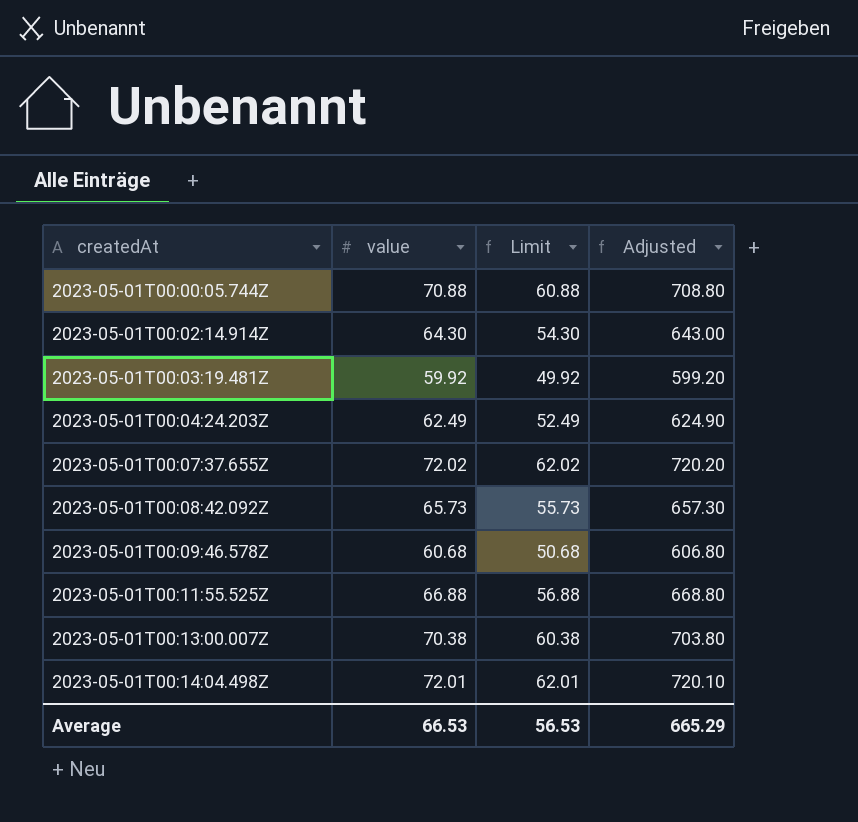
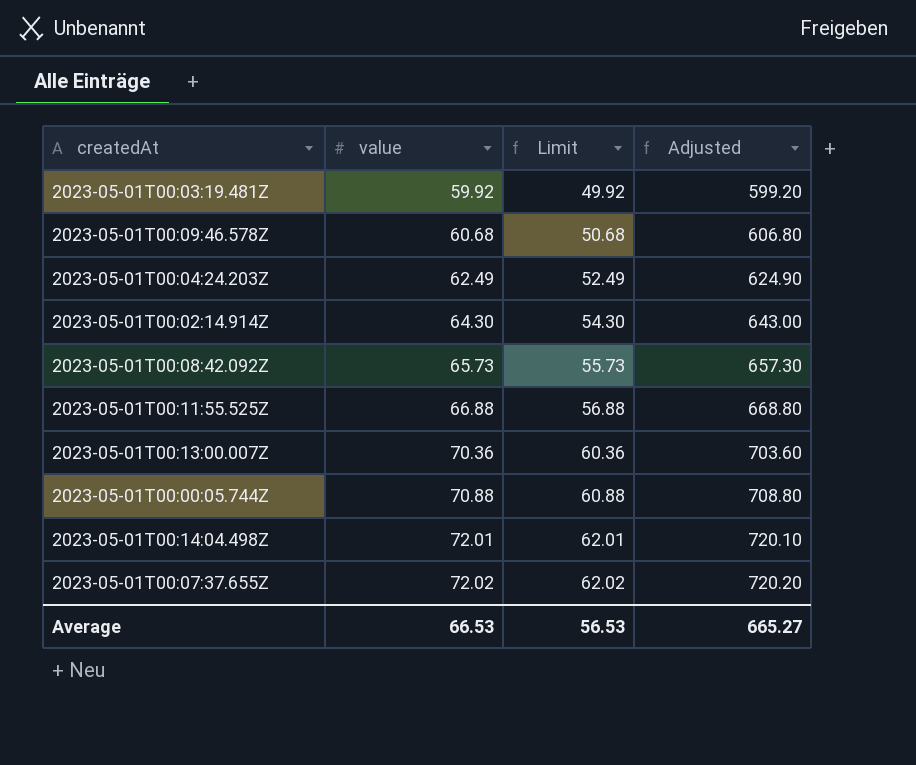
row order: createdAt ascending -> value ascending
2023-05-01T00:13:00.007Z | value: 70.38 -> 70.36
2023-05-01T00:13:00.007Z | Limit: 60.38 -> 60.36
2023-05-01T00:13:00.007Z | Adjusted: 703.80 -> 703.60
Average | Adjusted: 665.29 -> 665.27

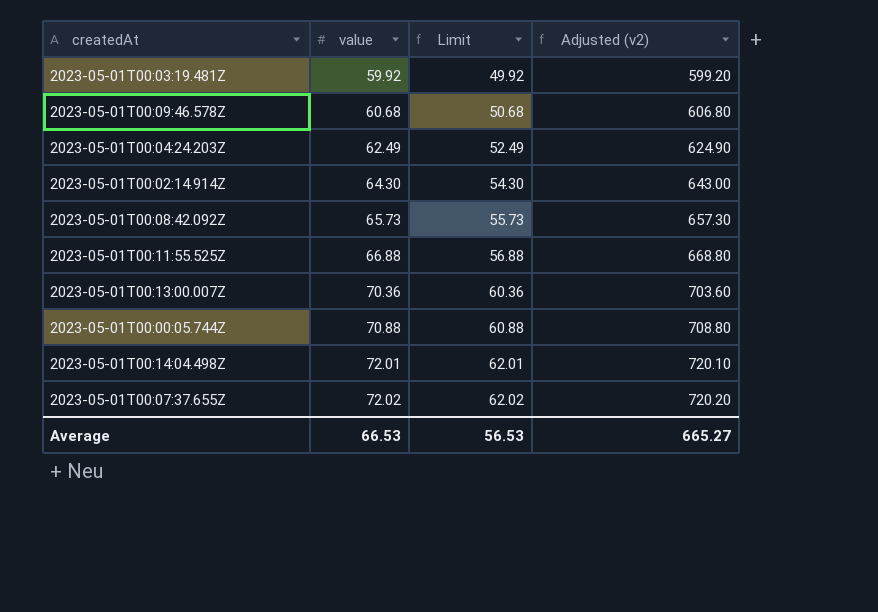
column name: Adjusted -> Adjusted (v2)

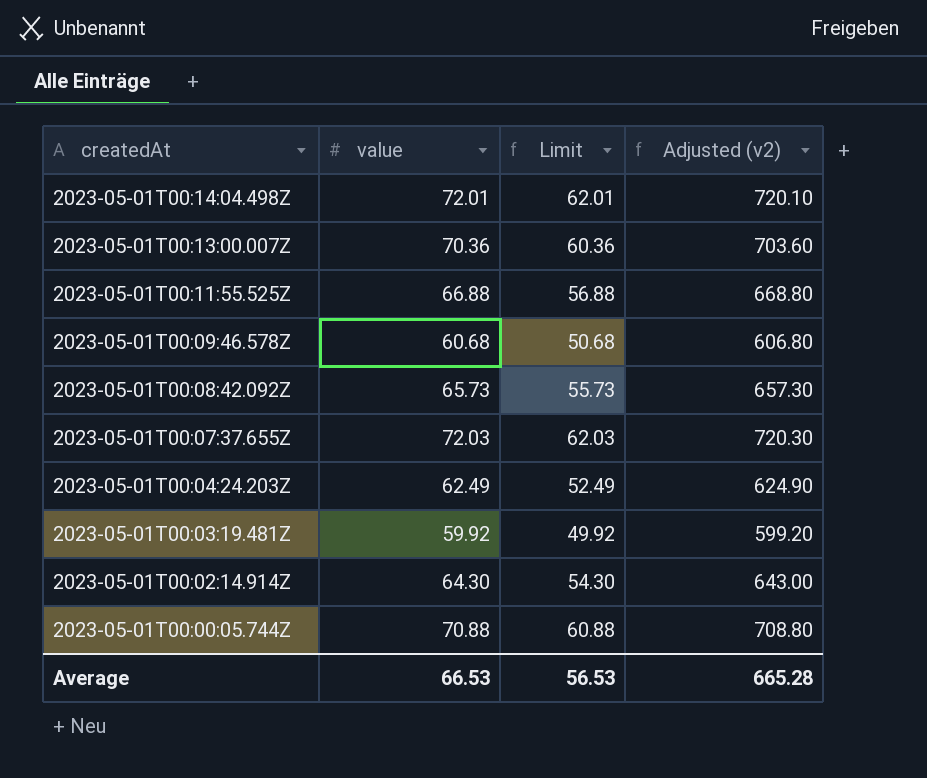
row order: value ascending -> createdAt descending
2023-05-01T00:07:37.655Z | value: 72.02 -> 72.03
2023-05-01T00:07:37.655Z | Limit: 62.02 -> 62.03
2023-05-01T00:07:37.655Z | Adjusted (v2): 720.20 -> 720.30
Average | Adjusted (v2): 665.27 -> 665.28

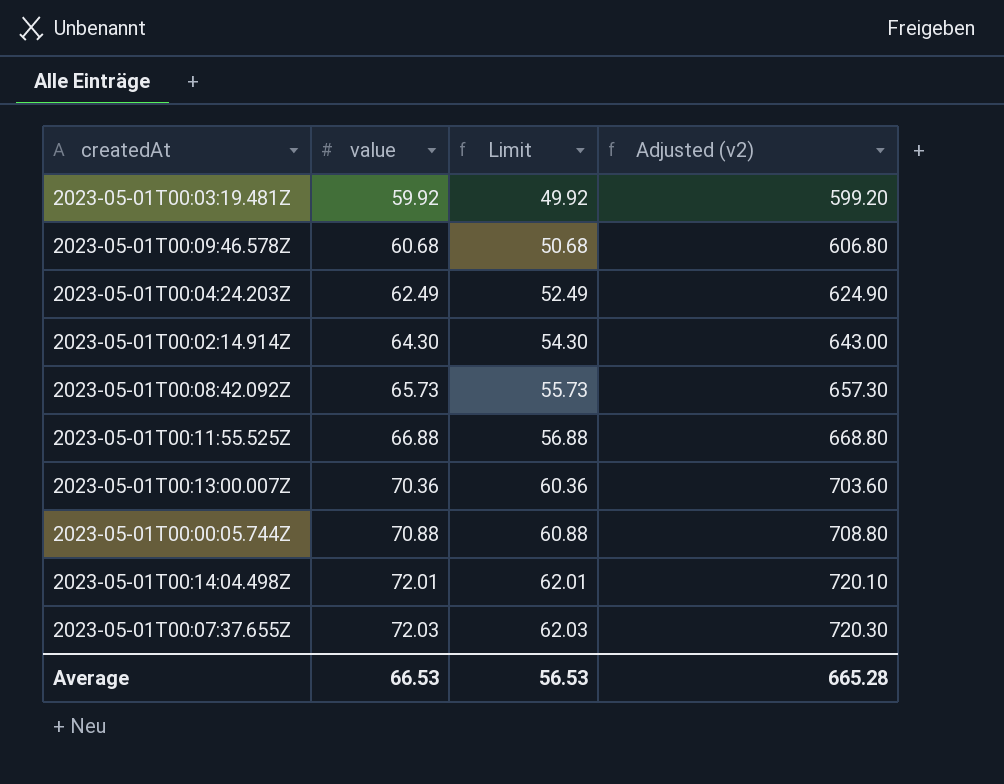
row order: createdAt descending -> value ascending

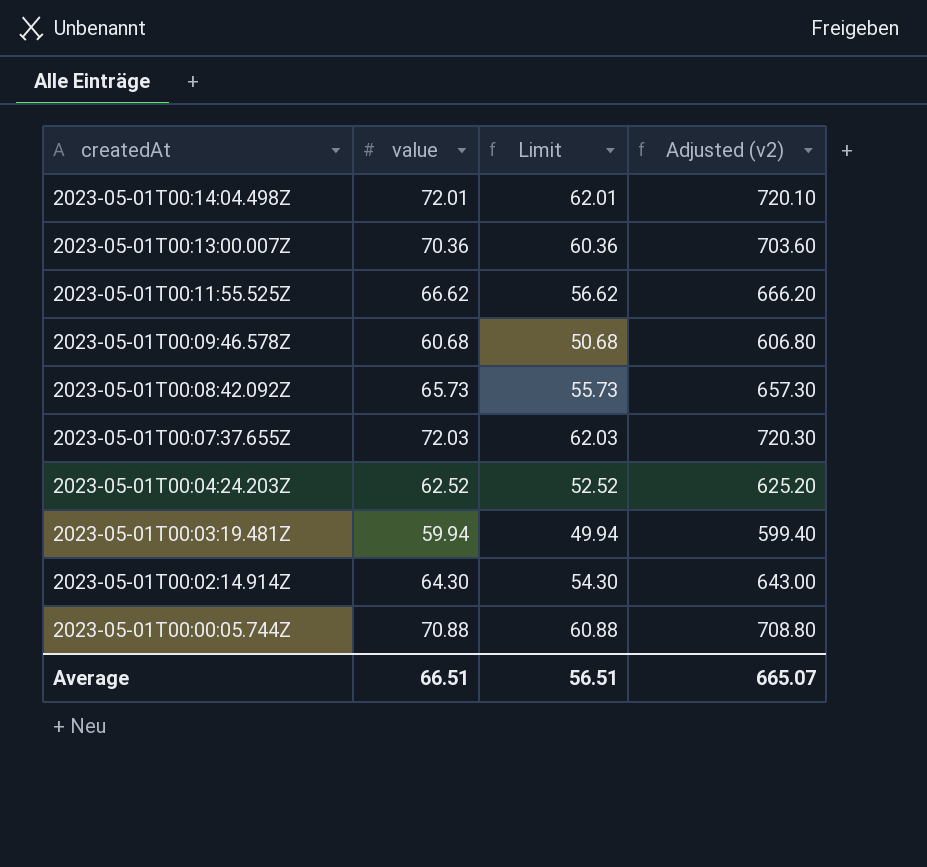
row order: value ascending -> createdAt descending
2023-05-01T00:11:55.525Z | value: 66.88 -> 66.62
2023-05-01T00:11:55.525Z | Limit: 56.88 -> 56.62
2023-05-01T00:11:55.525Z | Adjusted (v2): 668.80 -> 666.20
2023-05-01T00:04:24.203Z | value: 62.49 -> 62.52
2023-05-01T00:04:24.203Z | Limit: 52.49 -> 52.52
2023-05-01T00:04:24.203Z | Adjusted (v2): 624.90 -> 625.20
2023-05-01T00:03:19.481Z | value: 59.92 -> 59.94
2023-05-01T00:03:19.481Z | Limit: 49.92 -> 49.94
2023-05-01T00:03:19.481Z | Adjusted (v2): 599.20 -> 599.40
Average | value: 66.53 -> 66.51
Average | Limit: 56.53 -> 56.51
Average | Adjusted (v2): 665.28 -> 665.07

